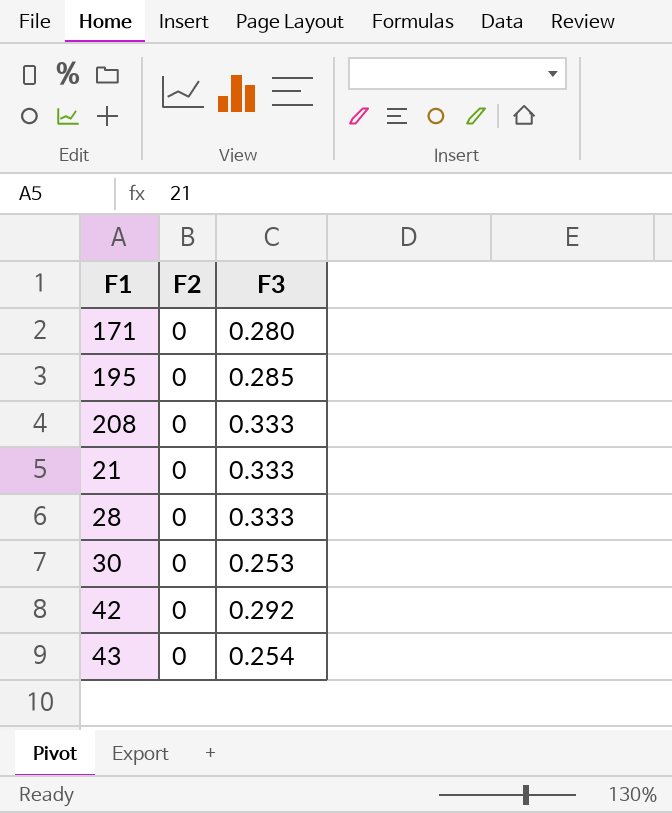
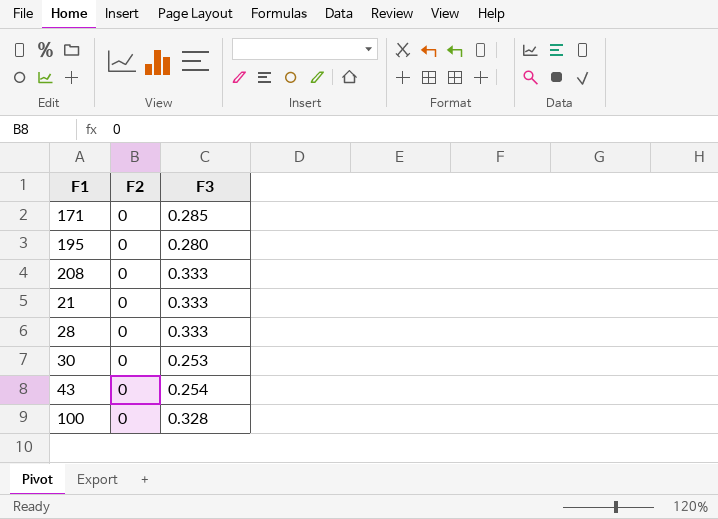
row 42: 0 | 0.292 -> none
171 | F3: 0.280 -> 0.285
195 | F3: 0.285 -> 0.280
row 100: none -> 0 | 0.328

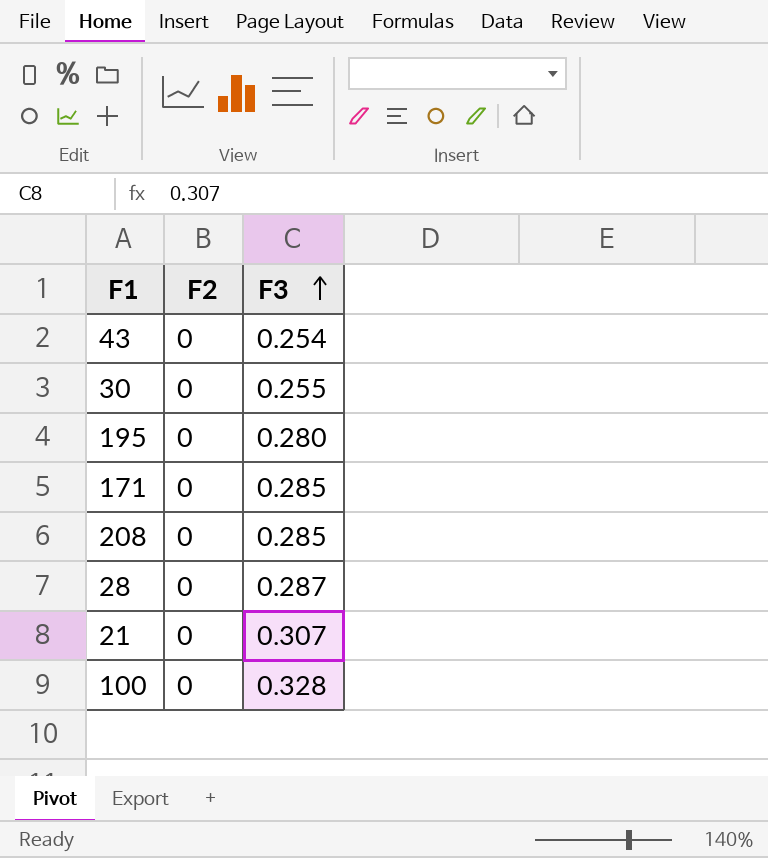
row order: none -> F3 ascending
30 | F3: 0.253 -> 0.255
208 | F3: 0.333 -> 0.285
28 | F3: 0.333 -> 0.287
21 | F3: 0.333 -> 0.307

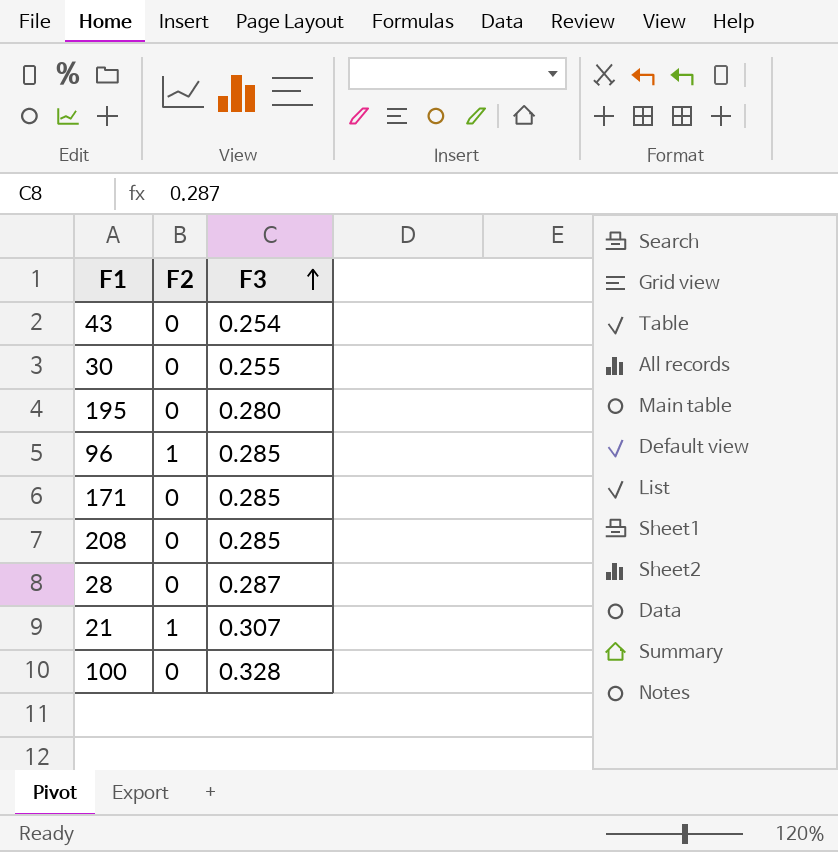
row 96: none -> 1 | 0.285
21 | F2: 0 -> 1

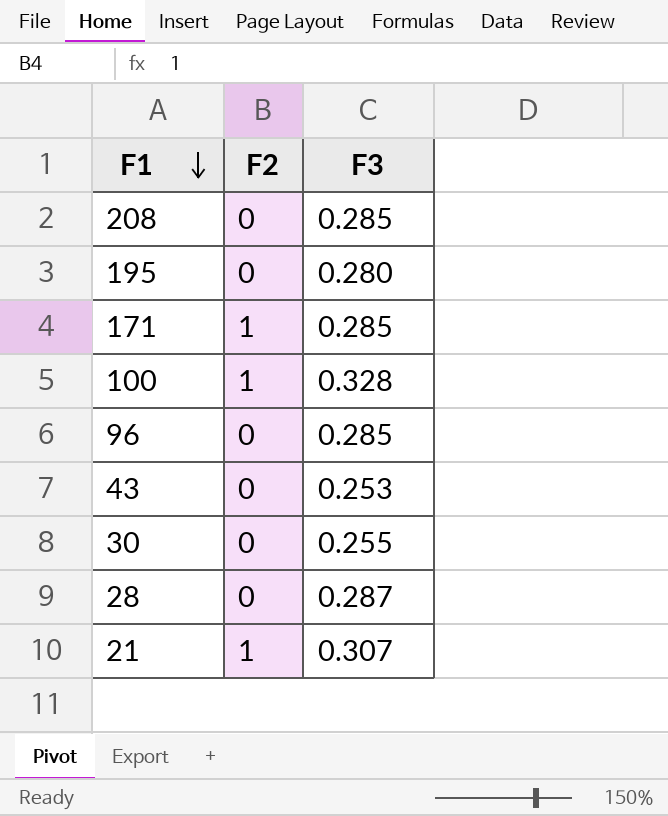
row order: F3 ascending -> F1 descending
171 | F2: 0 -> 1
100 | F2: 0 -> 1
96 | F2: 1 -> 0
43 | F3: 0.254 -> 0.253

